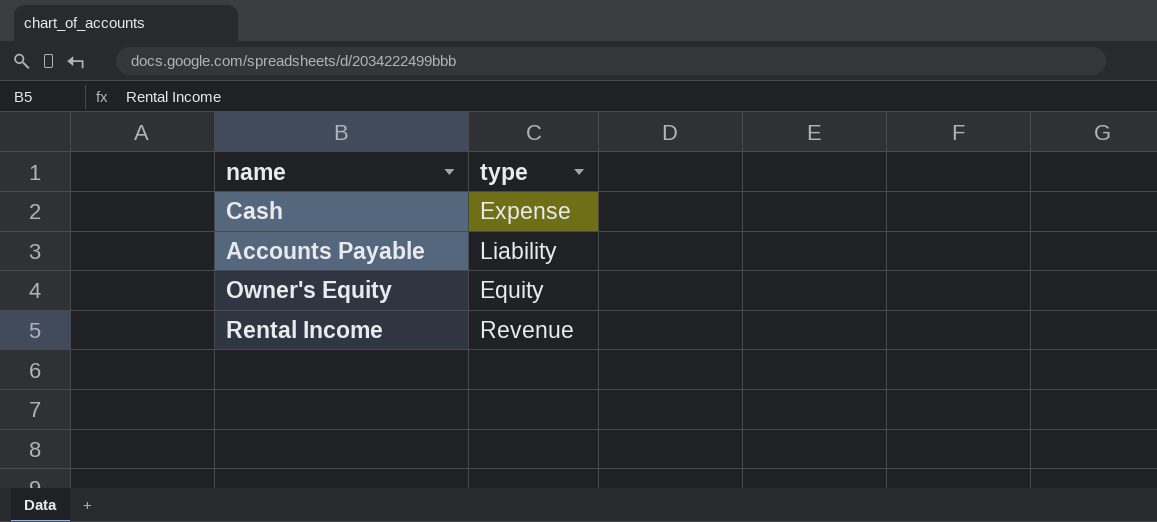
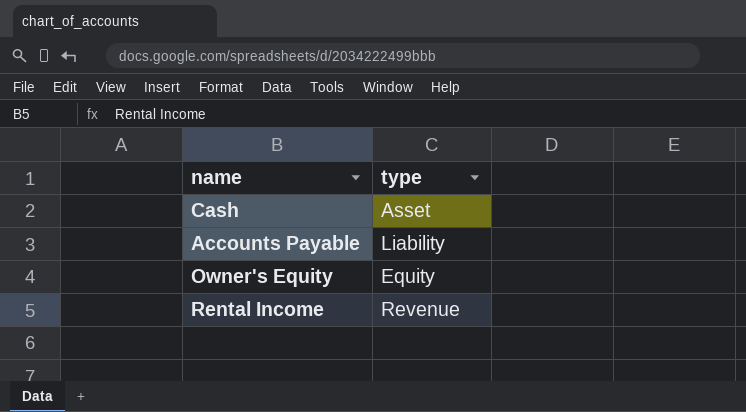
Cash | type: Expense -> Asset

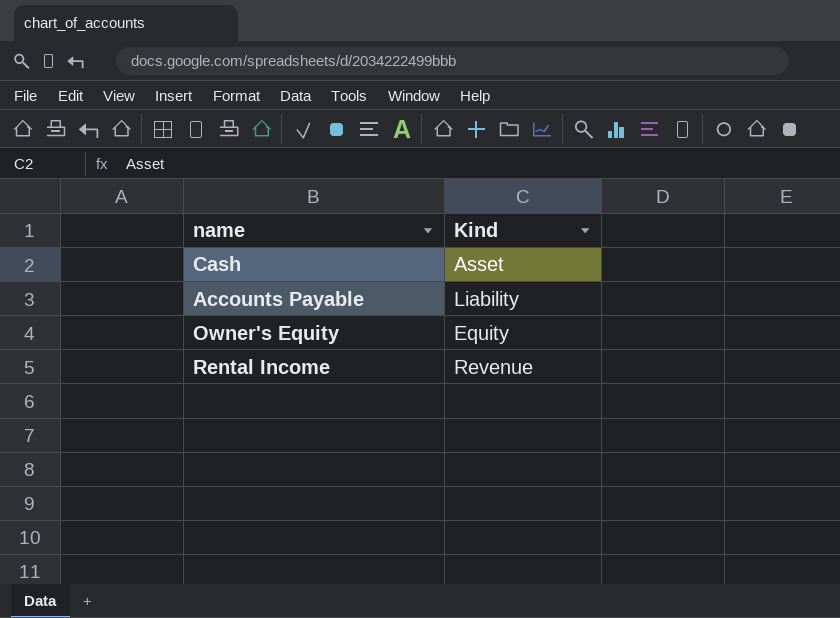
column name: type -> Kind

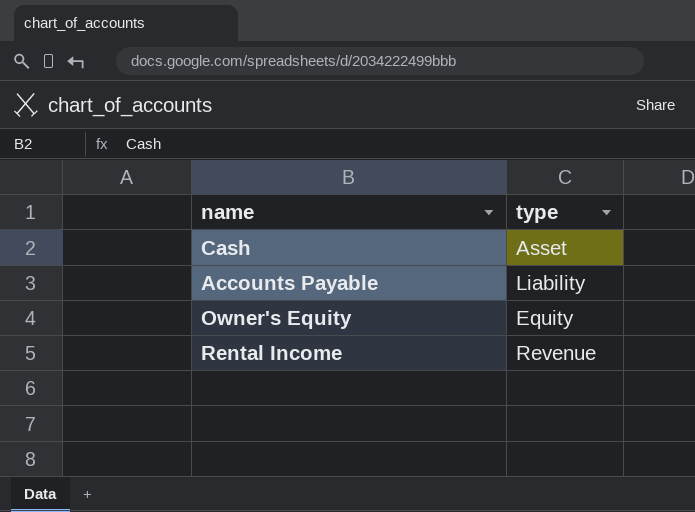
column name: Kind -> type

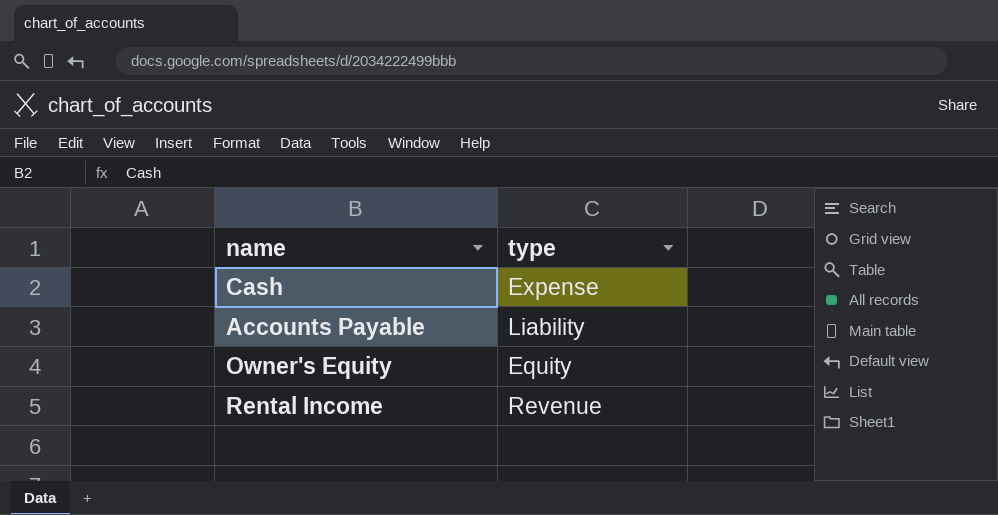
Cash | type: Asset -> Expense

